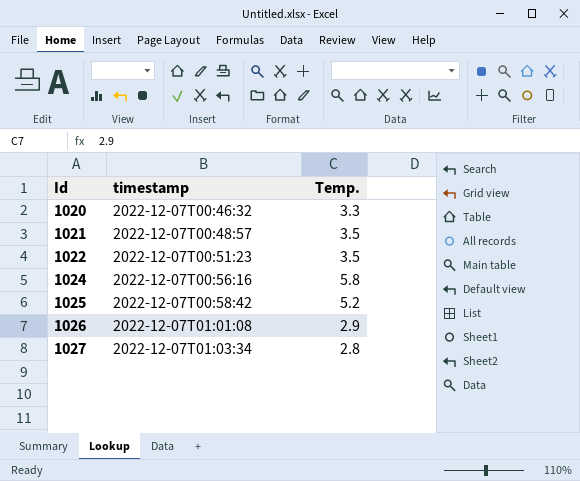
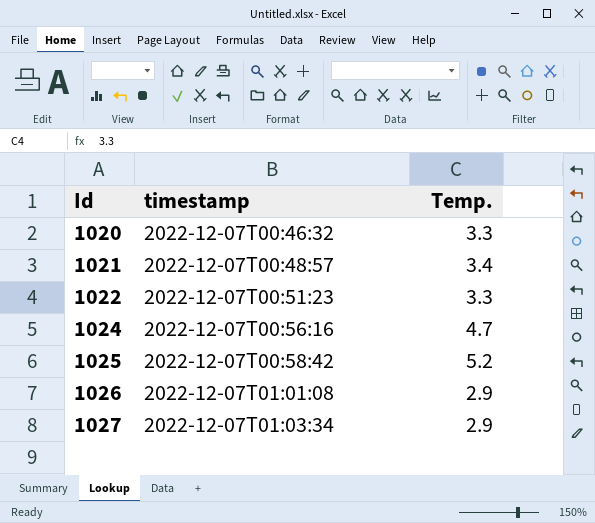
1021 | Temp.: 3.5 -> 3.4
1022 | Temp.: 3.5 -> 3.3
1024 | Temp.: 5.8 -> 4.7
1027 | Temp.: 2.8 -> 2.9

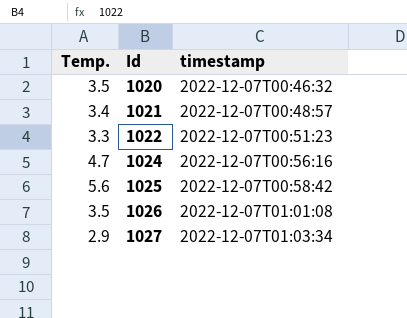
column Temp. | position: 3 -> 1
1020 | Temp.: 3.3 -> 3.5
1025 | Temp.: 5.2 -> 5.6
1026 | Temp.: 2.9 -> 3.5

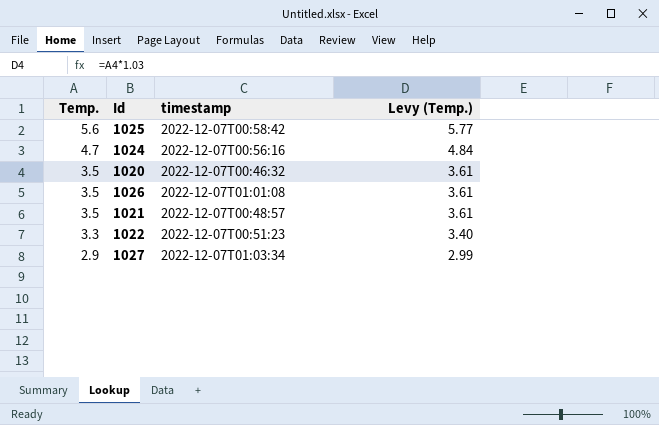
row order: Id ascending -> Temp. descending
column Levy (Temp.) | formula: none -> [Temp.] * 1.03
1021 | Temp.: 3.4 -> 3.5

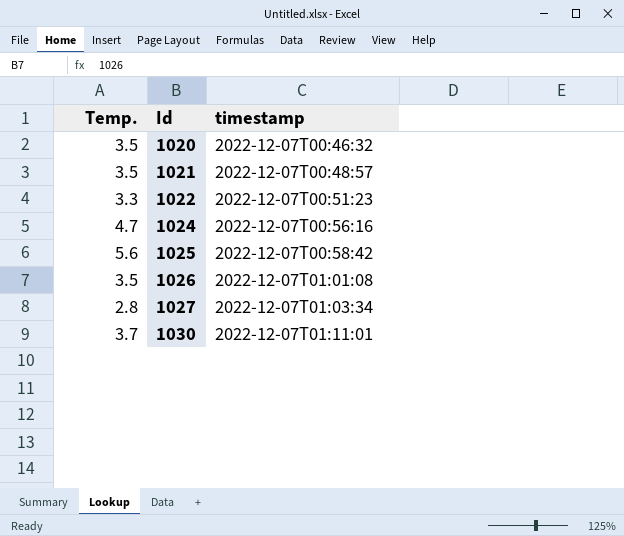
row order: Temp. descending -> Id ascending
column Levy (Temp.) | formula: [Temp.] * 1.03 -> none
1027 | Temp.: 2.9 -> 2.8
row 1030: none -> 3.7 | 2022-12-07T01:11:01

